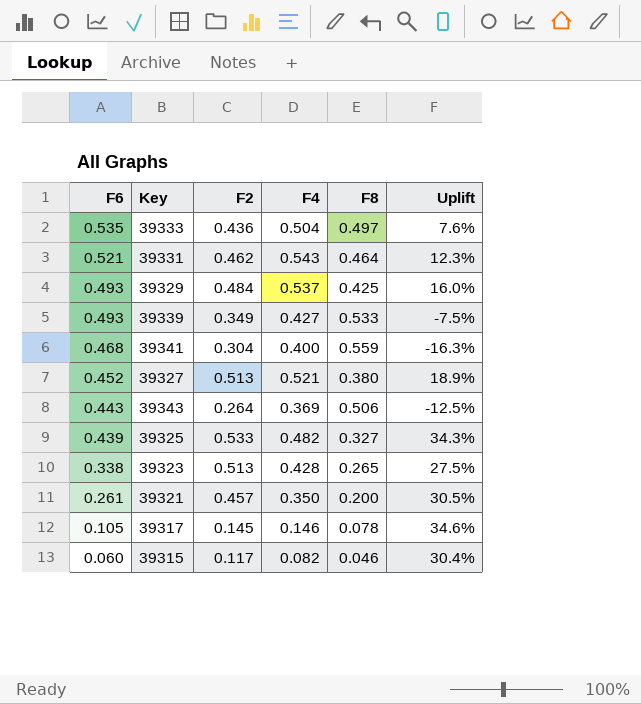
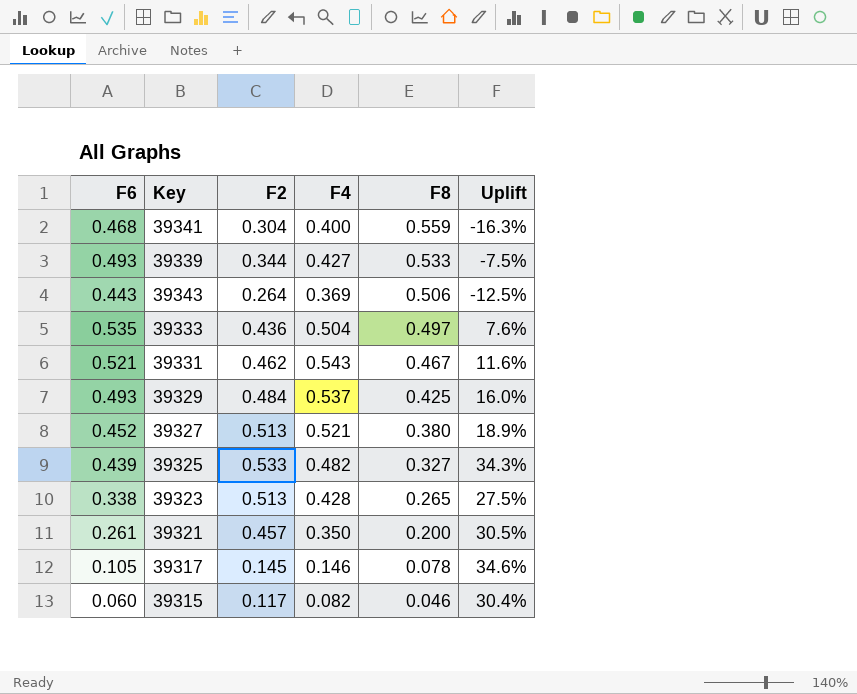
row order: F6 descending -> F8 descending
39339 | F2: 0.349 -> 0.344
39331 | F8: 0.464 -> 0.467
39331 | Uplift: 12.3% -> 11.6%

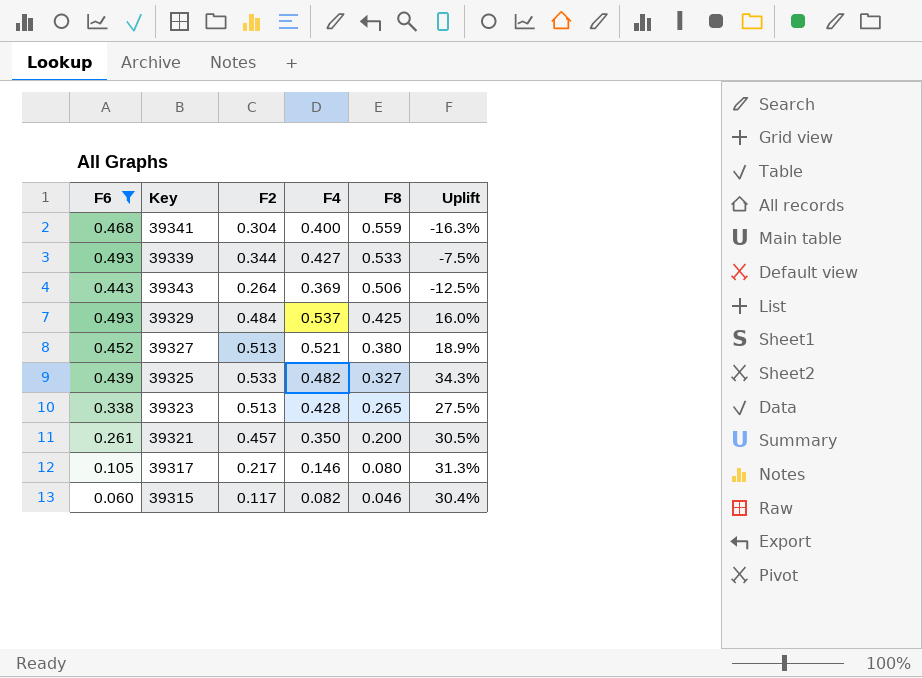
filter: none -> F6 <= 0.493
39317 | F2: 0.145 -> 0.217
39317 | F8: 0.078 -> 0.080
39317 | Uplift: 34.6% -> 31.3%

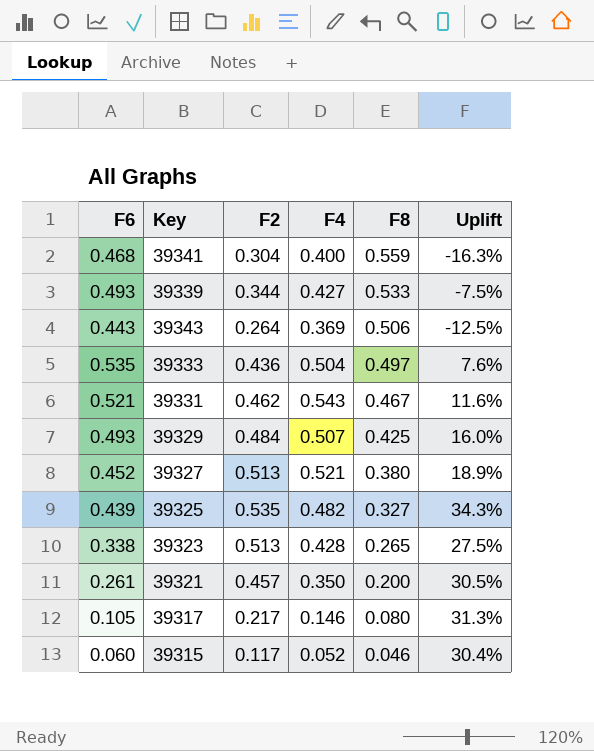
filter: F6 <= 0.493 -> none
39329 | F4: 0.537 -> 0.507
39325 | F2: 0.533 -> 0.535
39315 | F4: 0.082 -> 0.052

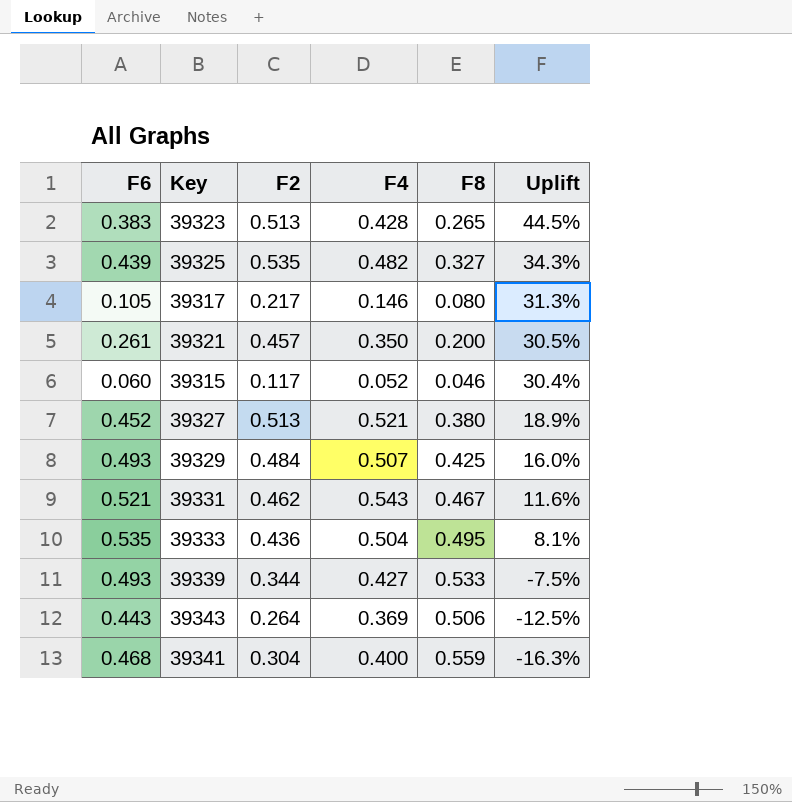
row order: F8 descending -> Uplift descending
39323 | F6: 0.338 -> 0.383
39323 | Uplift: 27.5% -> 44.5%
39333 | F8: 0.497 -> 0.495
39333 | Uplift: 7.6% -> 8.1%

